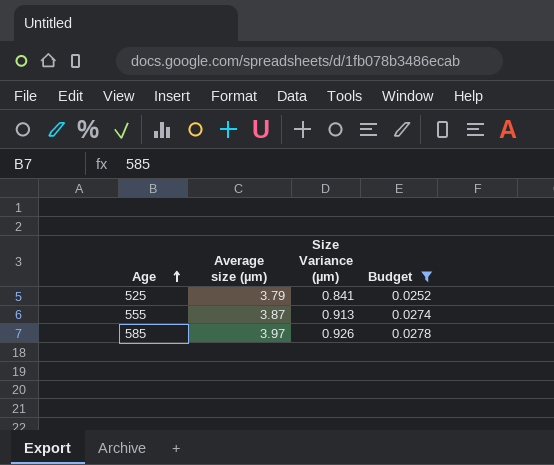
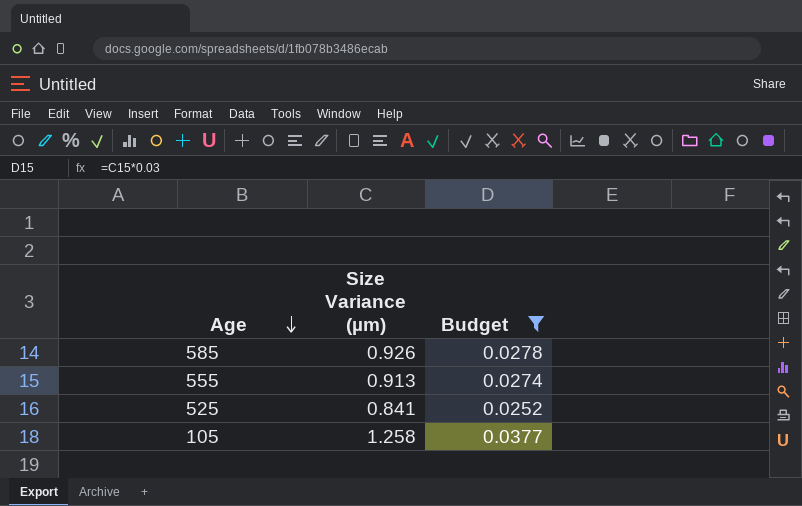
row order: Age ascending -> Age descending
column Average size (µm) | position: 2 -> none
row 105: none -> 1.258 | 0.0377

